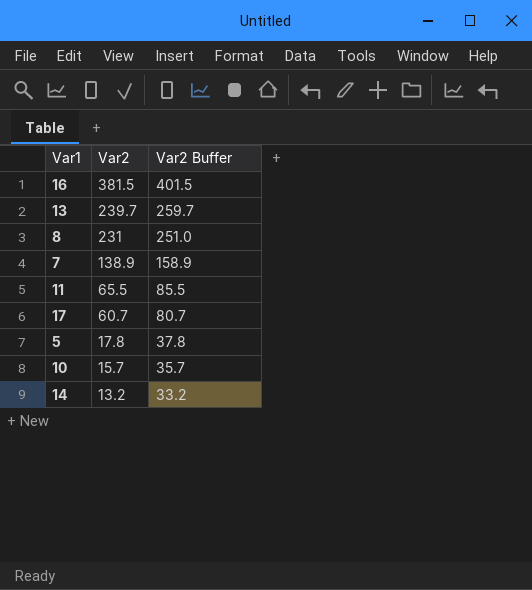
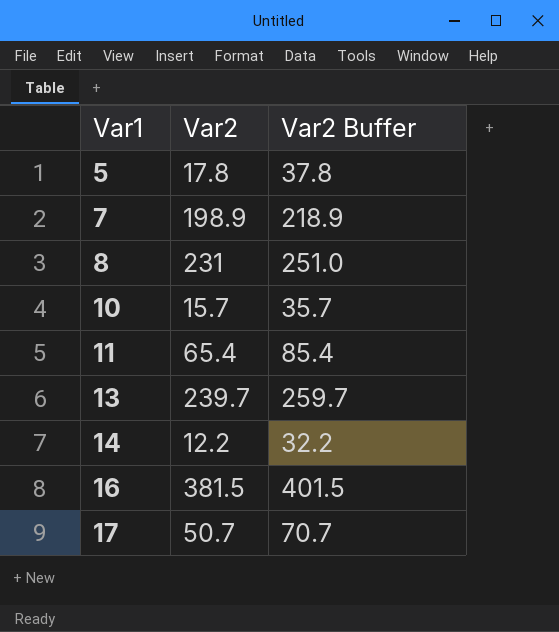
row order: Var2 descending -> Var1 ascending
7 | Var2: 138.9 -> 198.9
7 | Var2 Buffer: 158.9 -> 218.9
11 | Var2: 65.5 -> 65.4
11 | Var2 Buffer: 85.5 -> 85.4
14 | Var2: 13.2 -> 12.2
14 | Var2 Buffer: 33.2 -> 32.2
17 | Var2: 60.7 -> 50.7
17 | Var2 Buffer: 80.7 -> 70.7

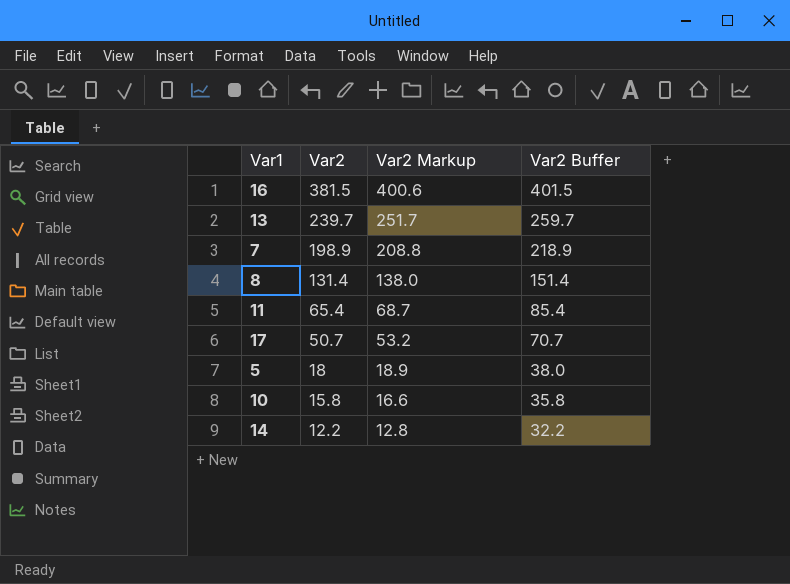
row order: Var1 ascending -> Var2 descending
column Var2 Markup | formula: none -> [Var2] * 1.05
8 | Var2: 231 -> 131.4
8 | Var2 Buffer: 251.0 -> 151.4
5 | Var2: 17.8 -> 18
5 | Var2 Buffer: 37.8 -> 38.0
10 | Var2: 15.7 -> 15.8
10 | Var2 Buffer: 35.7 -> 35.8

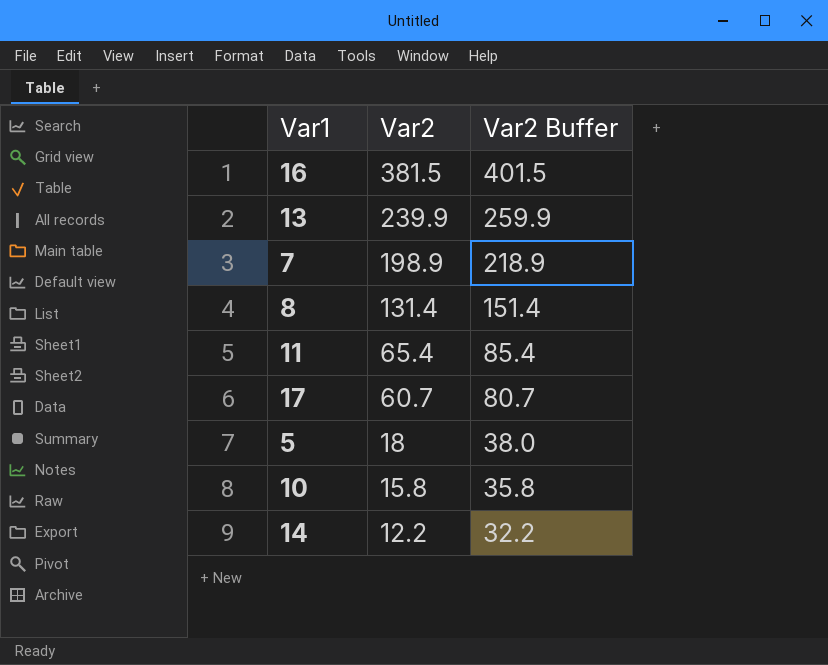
column Var2 Markup | formula: [Var2] * 1.05 -> none
13 | Var2: 239.7 -> 239.9
13 | Var2 Buffer: 259.7 -> 259.9
17 | Var2: 50.7 -> 60.7
17 | Var2 Buffer: 70.7 -> 80.7

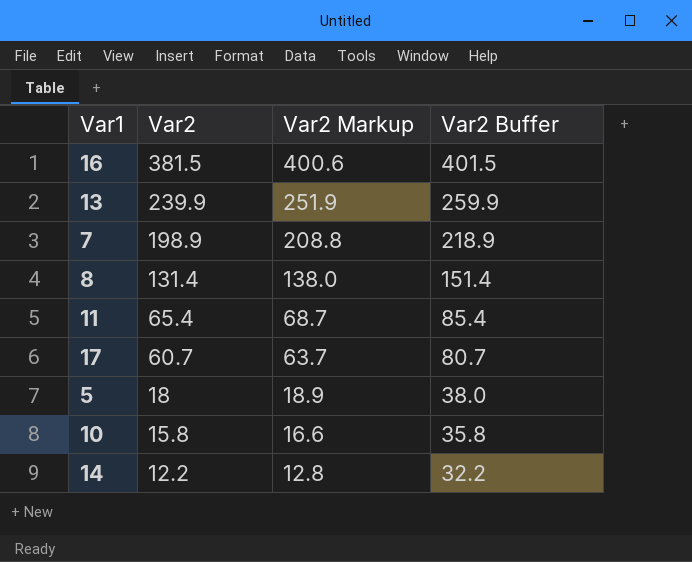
column Var2 Markup | formula: none -> [Var2] * 1.05

